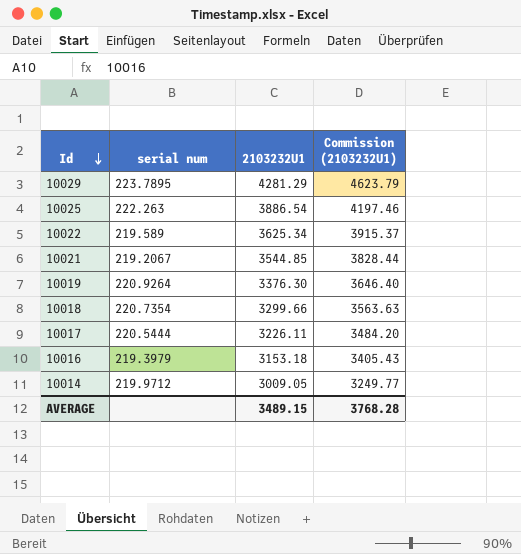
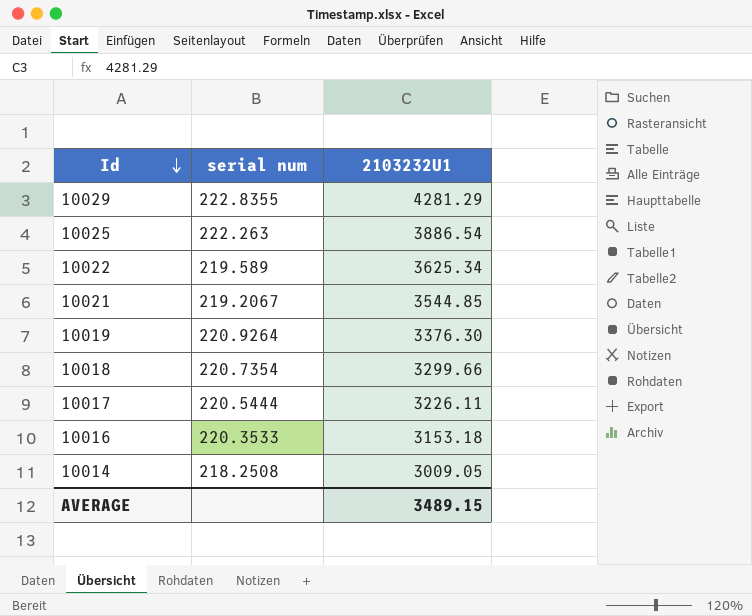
column Commission (2103232U1) | formula: [2103232U1] * 1.08 -> none
10029 | serial num: 223.7895 -> 222.8355
10016 | serial num: 219.3979 -> 220.3533
10014 | serial num: 219.9712 -> 218.2508

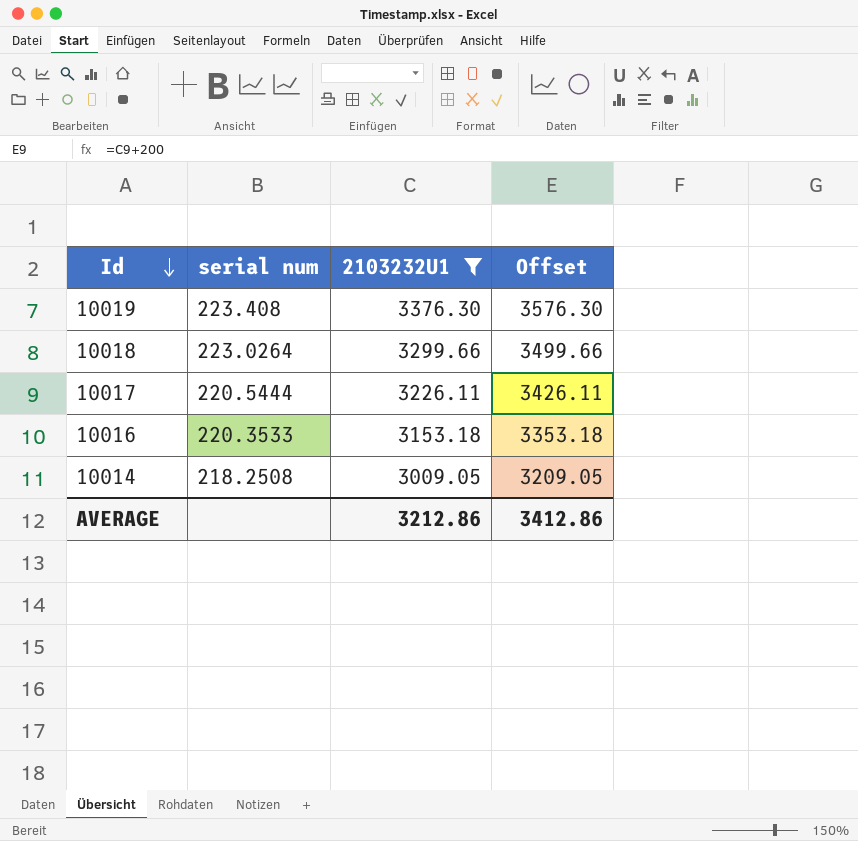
filter: none -> 2103232U1 <= 3376.30
column Offset | formula: none -> [2103232U1] + 200
10019 | serial num: 220.9264 -> 223.408
10018 | serial num: 220.7354 -> 223.0264
AVERAGE | 2103232U1: 3489.15 -> 3212.86

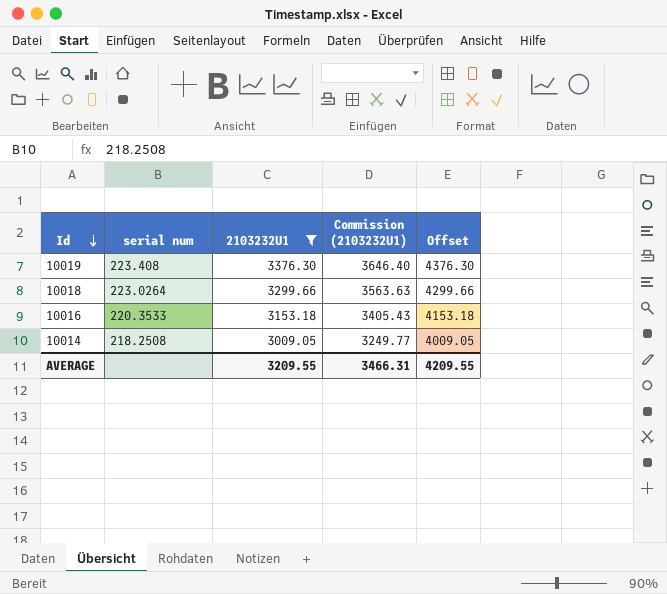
column Commission (2103232U1) | formula: none -> [2103232U1] * 1.08
column Offset | formula: [2103232U1] + 200 -> [2103232U1] + 1000
row 10017: 220.5444 | 3226.11 | 3426.11 -> none
AVERAGE | 2103232U1: 3212.86 -> 3209.55
AVERAGE | Offset: 3412.86 -> 4209.55

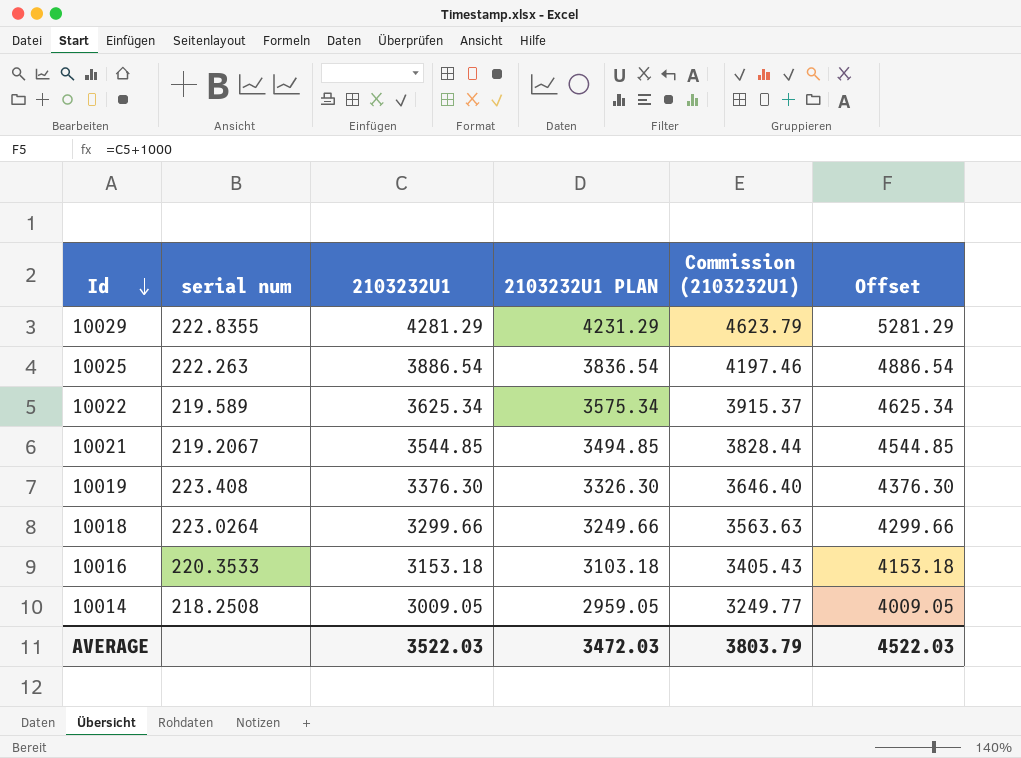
filter: 2103232U1 <= 3376.30 -> none
column 2103232U1 PLAN | formula: none -> [2103232U1] - 50
AVERAGE | 2103232U1: 3209.55 -> 3522.03
AVERAGE | Commission (2103232U1): 3466.31 -> 3803.79
AVERAGE | Offset: 4209.55 -> 4522.03

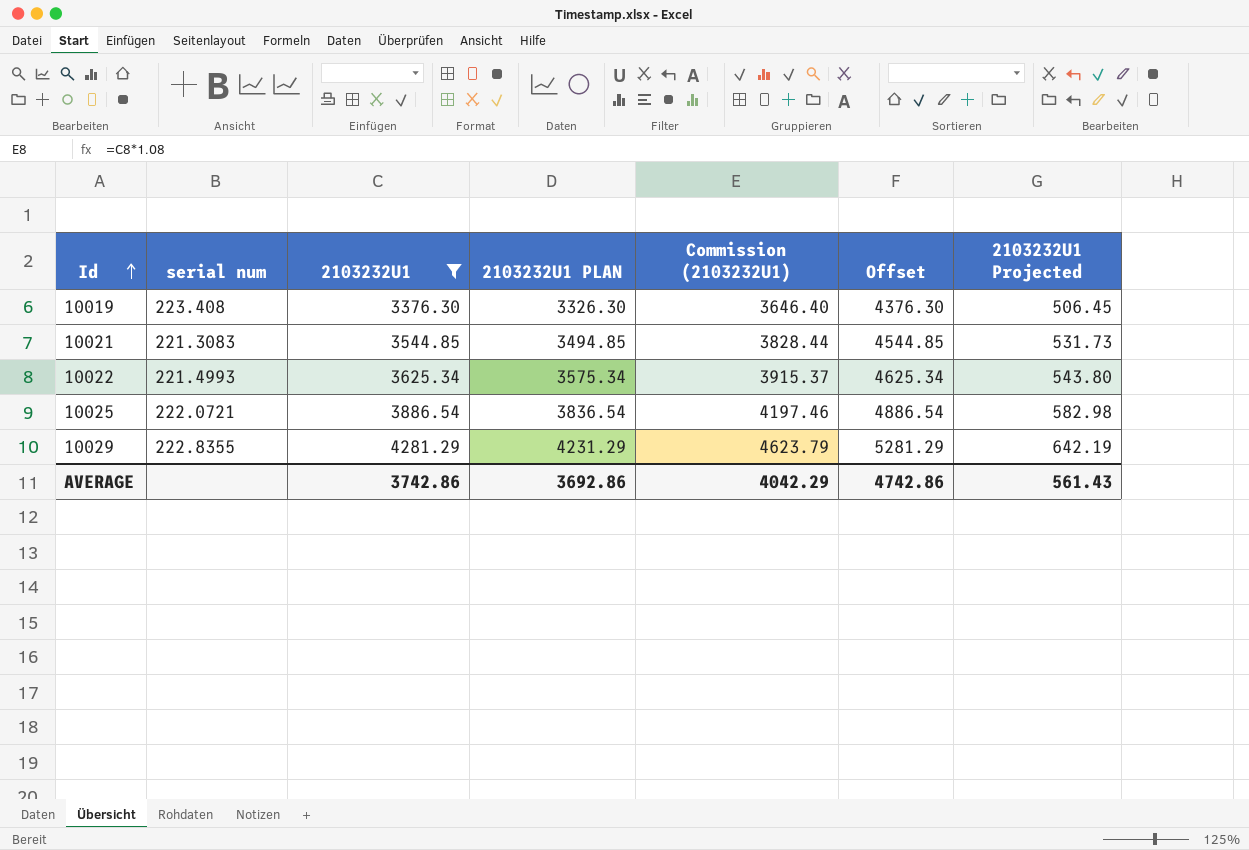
filter: none -> 2103232U1 >= 3376.30
row order: Id descending -> Id ascending
column 2103232U1 Projected | formula: none -> [2103232U1] * 0.15
10021 | serial num: 219.2067 -> 221.3083
10022 | serial num: 219.589 -> 221.4993
10025 | serial num: 222.263 -> 222.0721
AVERAGE | 2103232U1: 3522.03 -> 3742.86
AVERAGE | 2103232U1 PLAN: 3472.03 -> 3692.86
AVERAGE | Commission (2103232U1): 3803.79 -> 4042.29
AVERAGE | Offset: 4522.03 -> 4742.86

